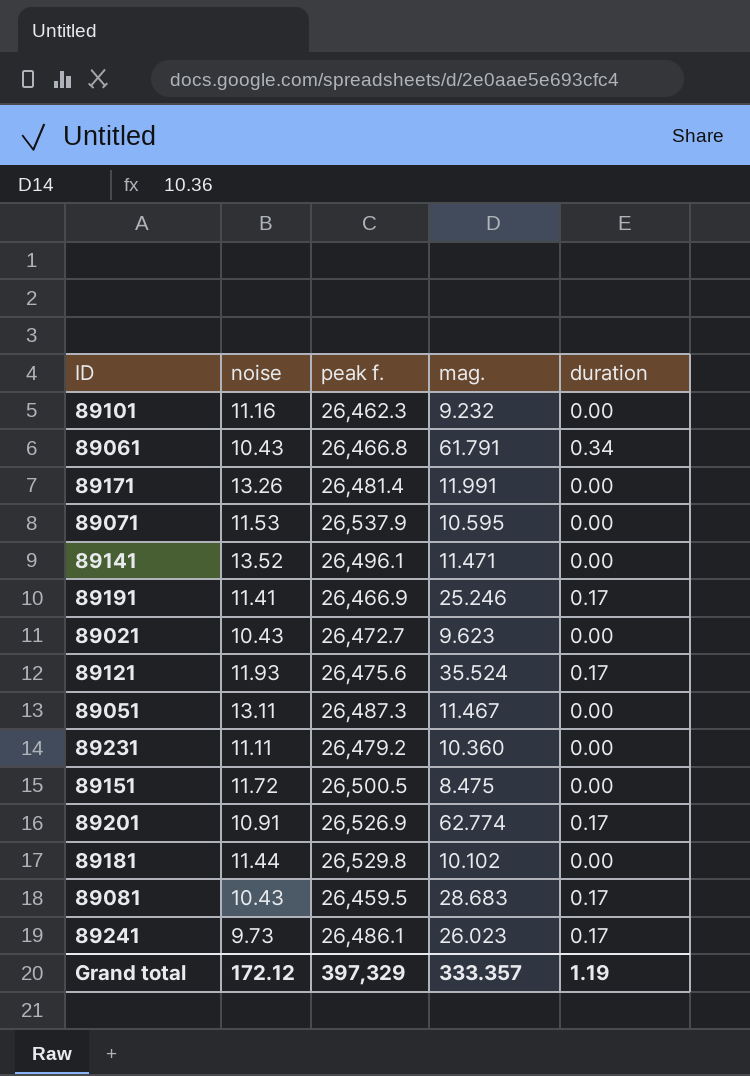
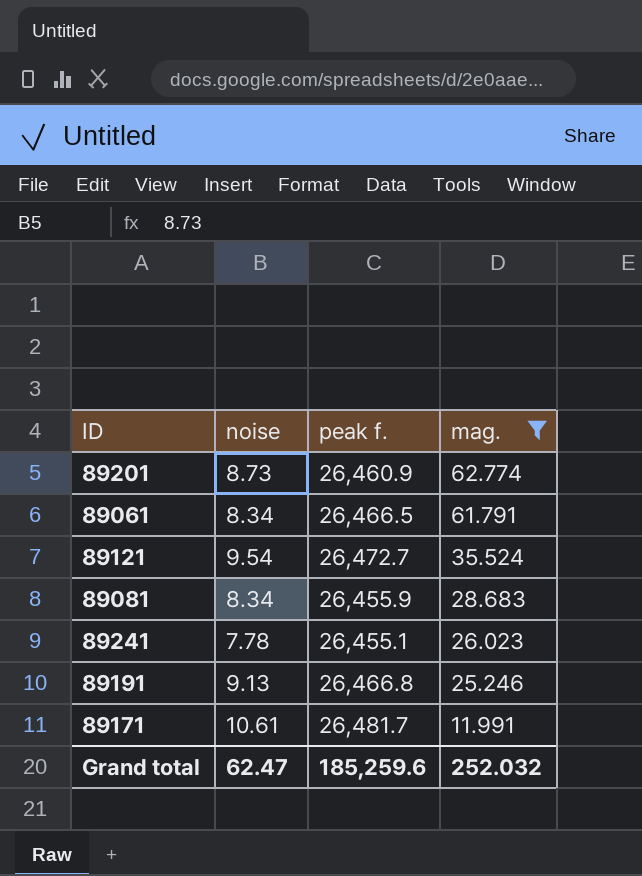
filter: none -> mag. >= 11.991
row order: none -> mag. descending
column duration | position: 5 -> none
89201 | noise: 10.91 -> 8.73
89201 | peak f.: 26,526.9 -> 26,460.9
89061 | noise: 10.43 -> 8.34
89061 | peak f.: 26,466.8 -> 26,466.5
89121 | noise: 11.93 -> 9.54
89121 | peak f.: 26,475.6 -> 26,472.7
89081 | noise: 10.43 -> 8.34
89081 | peak f.: 26,459.5 -> 26,455.9
89241 | noise: 9.73 -> 7.78
89241 | peak f.: 26,486.1 -> 26,455.1
89191 | noise: 11.41 -> 9.13
89191 | peak f.: 26,466.9 -> 26,466.8
89171 | noise: 13.26 -> 10.61
89171 | peak f.: 26,481.4 -> 26,481.7
Grand total | noise: 172.12 -> 62.47
Grand total | peak f.: 397,329 -> 185,259.6
Grand total | mag.: 333.357 -> 252.032

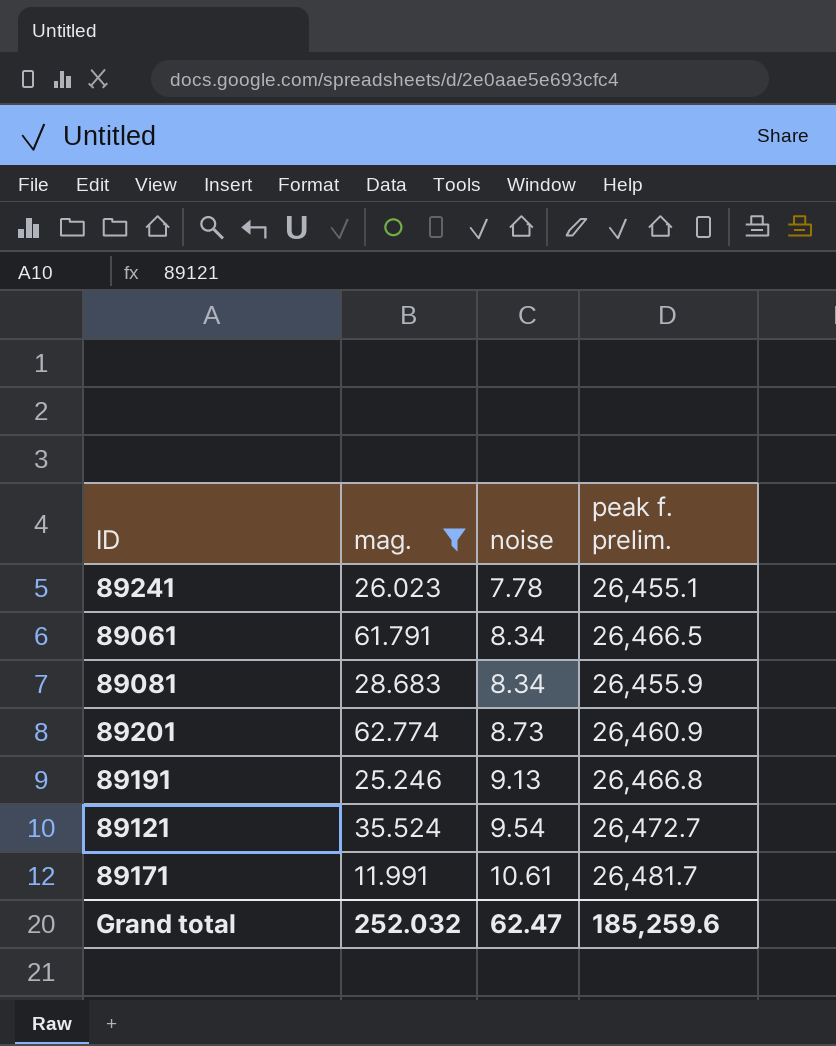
row order: mag. descending -> noise ascending
column mag. | position: 4 -> 2
column name: peak f. -> peak f. prelim.

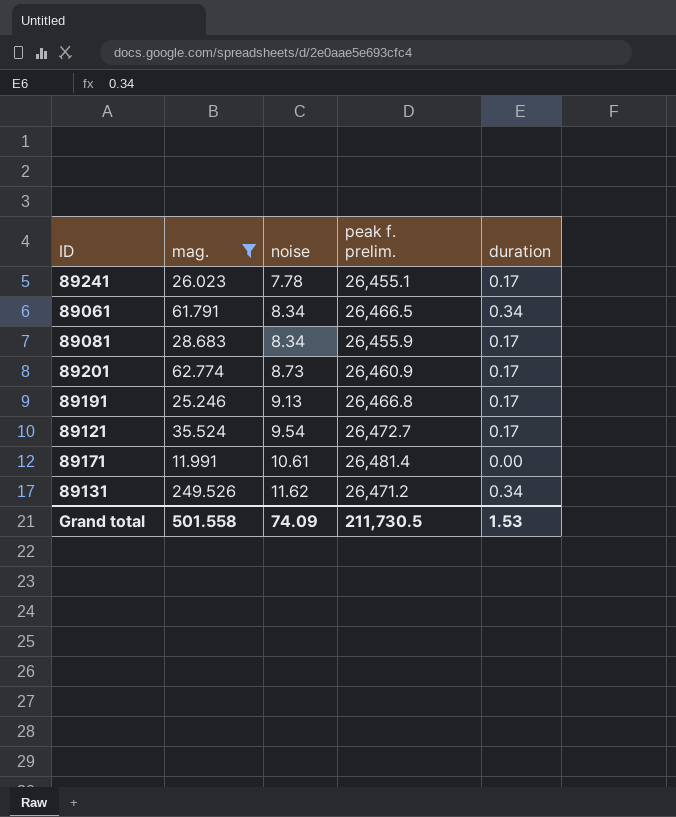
column duration | position: none -> 5
89171 | peak f. prelim.: 26,481.7 -> 26,481.4
row 89131: none -> 249.526 | 11.62 | 26,471.2 | 0.34
Grand total | mag.: 252.032 -> 501.558
Grand total | noise: 62.47 -> 74.09
Grand total | peak f. prelim.: 185,259.6 -> 211,730.5

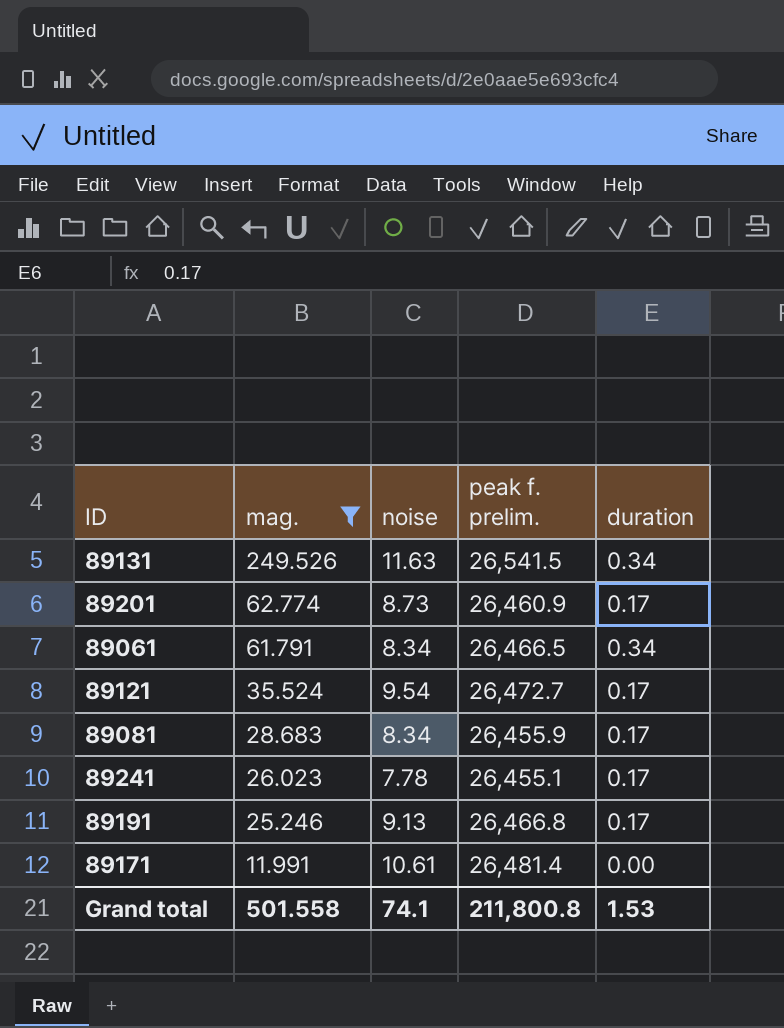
row order: noise ascending -> mag. descending
89131 | noise: 11.62 -> 11.63
89131 | peak f. prelim.: 26,471.2 -> 26,541.5
Grand total | noise: 74.09 -> 74.1
Grand total | peak f. prelim.: 211,730.5 -> 211,800.8

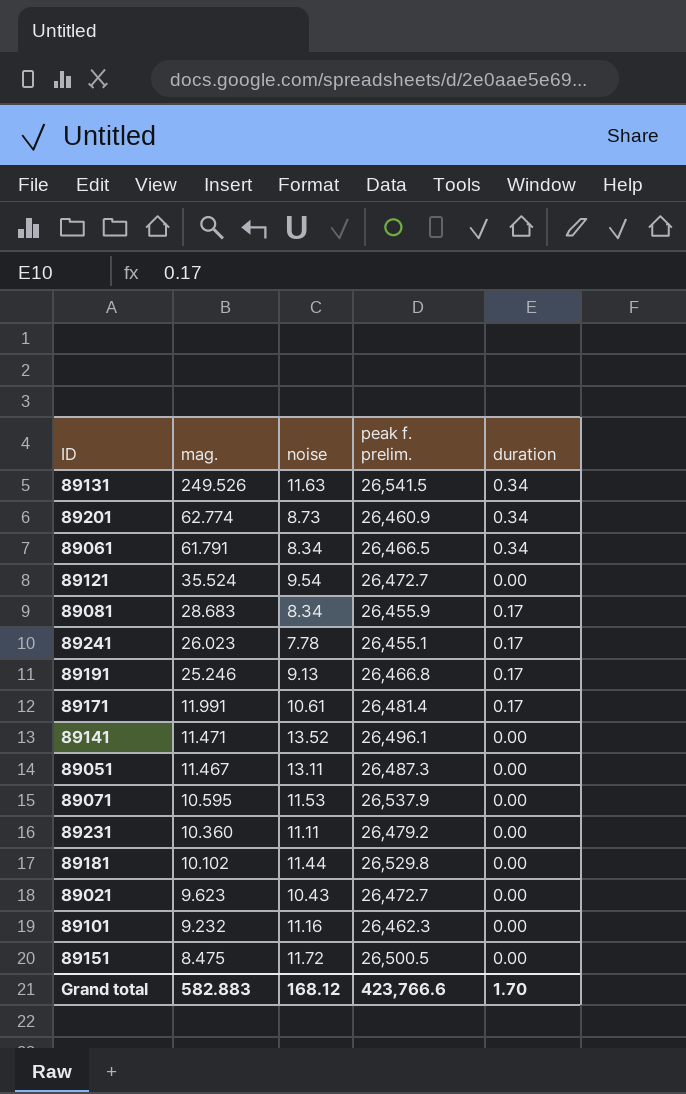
filter: mag. >= 11.991 -> none
89201 | duration: 0.17 -> 0.34
89121 | duration: 0.17 -> 0.00
89171 | duration: 0.00 -> 0.17
Grand total | mag.: 501.558 -> 582.883
Grand total | noise: 74.1 -> 168.12
Grand total | peak f. prelim.: 211,800.8 -> 423,766.6
Grand total | duration: 1.53 -> 1.70

